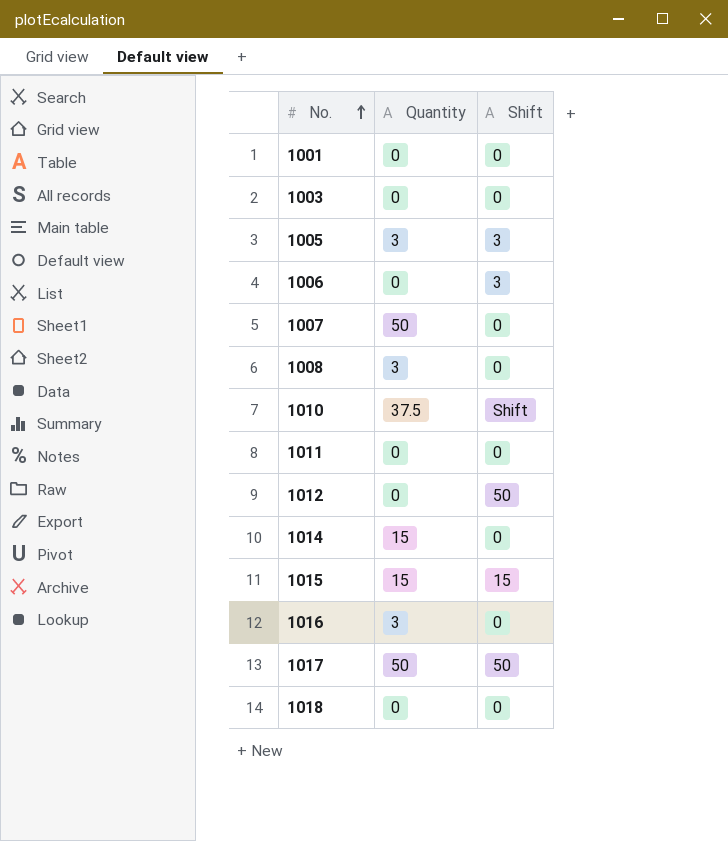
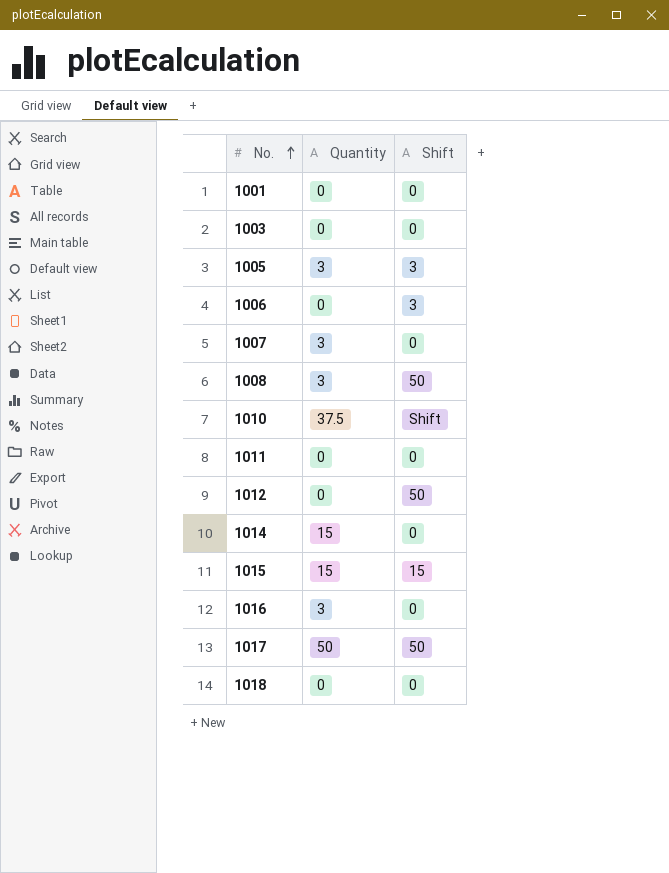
1007 | Quantity: 50 -> 3
1008 | Shift: 0 -> 50

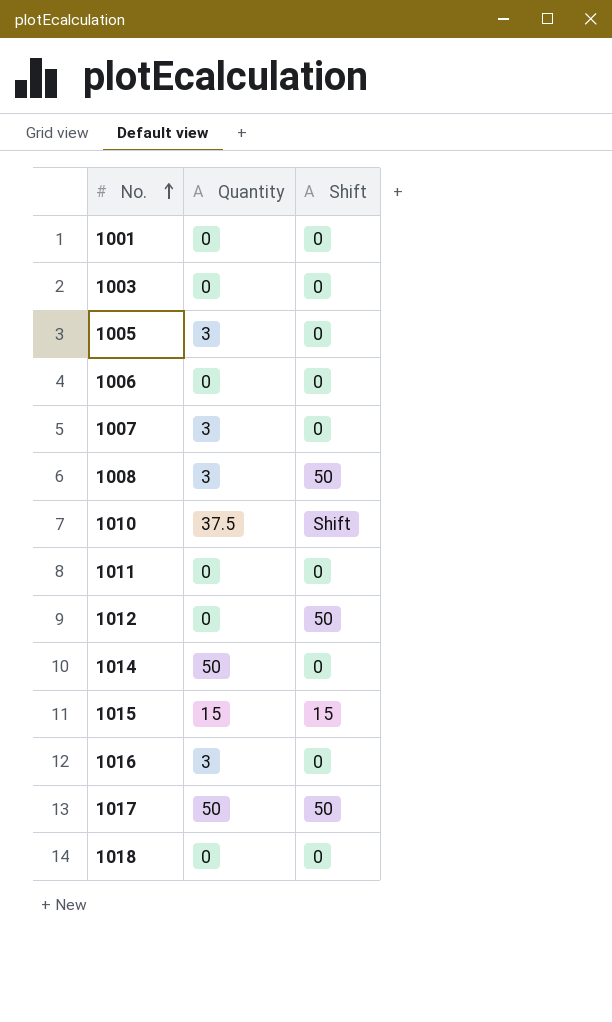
1005 | Shift: 3 -> 0
1006 | Shift: 3 -> 0
1014 | Quantity: 15 -> 50

